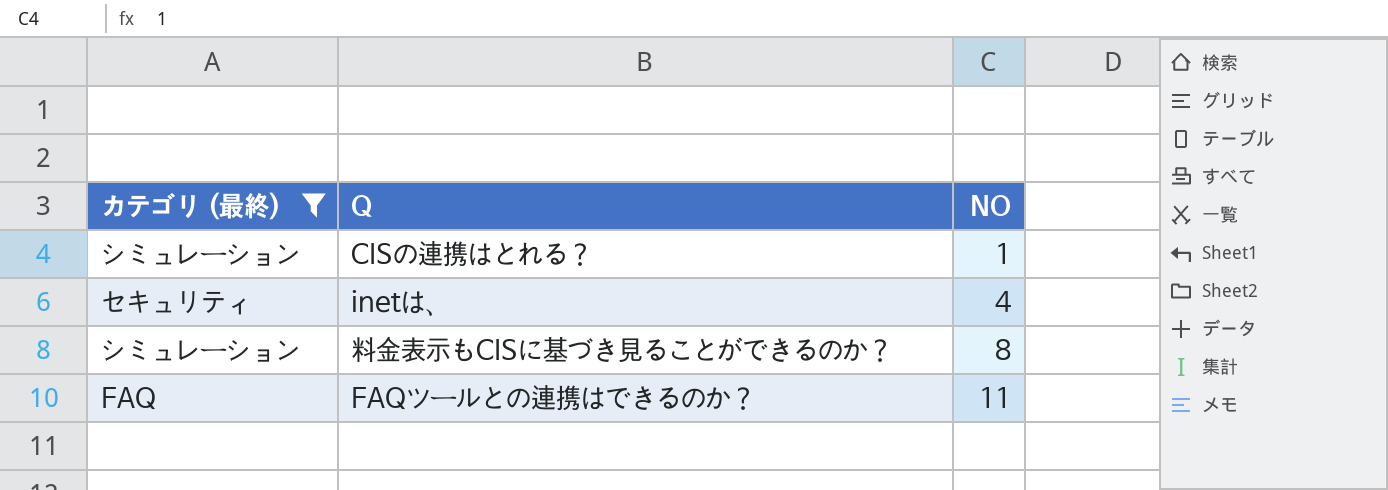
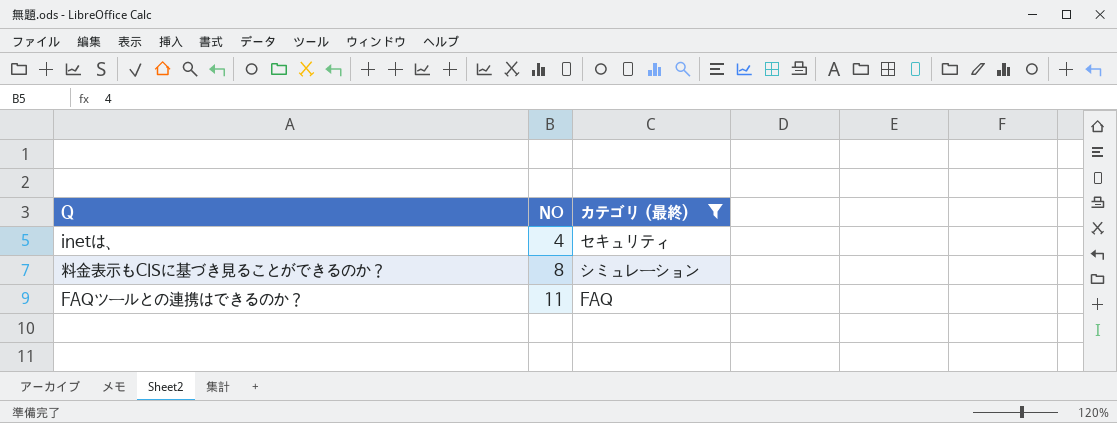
column カテゴリ (最終) | position: 1 -> 3
row CISの連携はとれる？: シミュレーション | 1 -> none

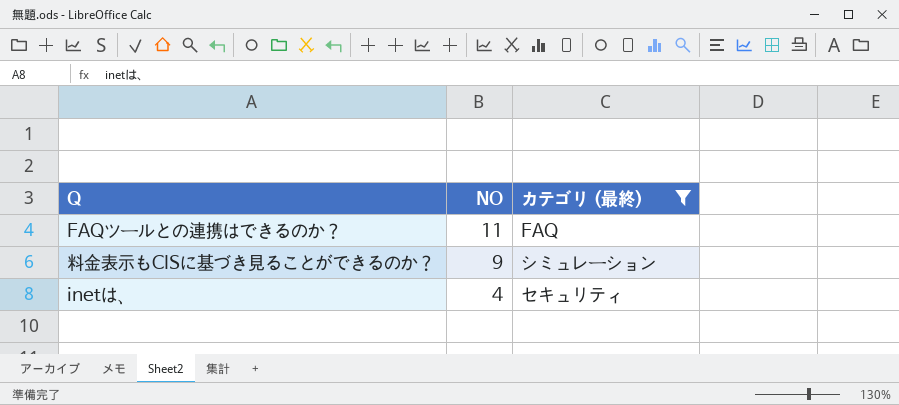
row order: NO ascending -> NO descending
料金表示もCISに基づき見ることができるのか？ | NO: 8 -> 9

